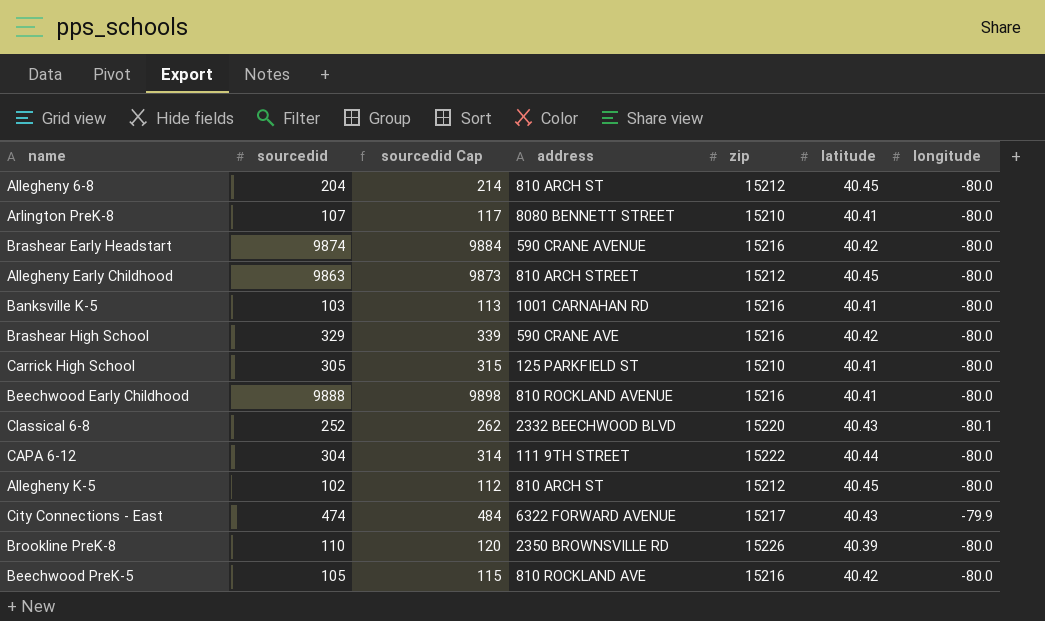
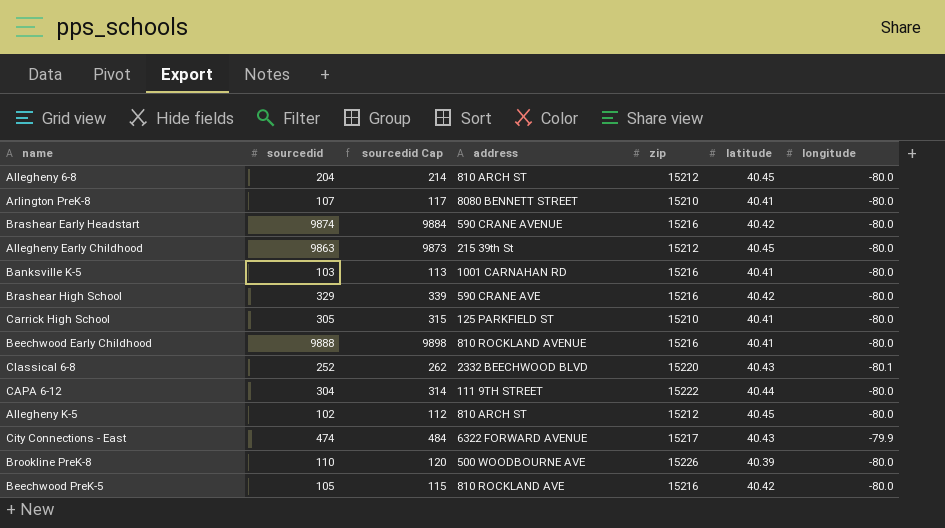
Allegheny Early Childhood | address: 810 ARCH STREET -> 215 39th St
Brookline PreK-8 | address: 2350 BROWNSVILLE RD -> 500 WOODBOURNE AVE

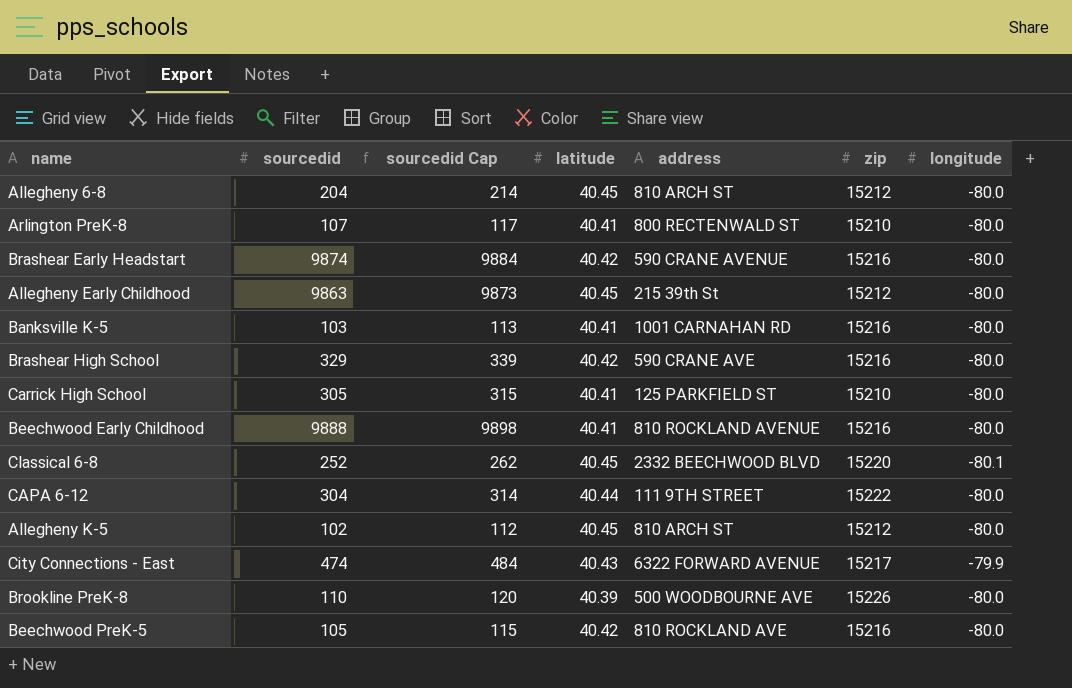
column latitude | position: 6 -> 4
Arlington PreK-8 | address: 8080 BENNETT STREET -> 800 RECTENWALD ST
Classical 6-8 | latitude: 40.43 -> 40.45

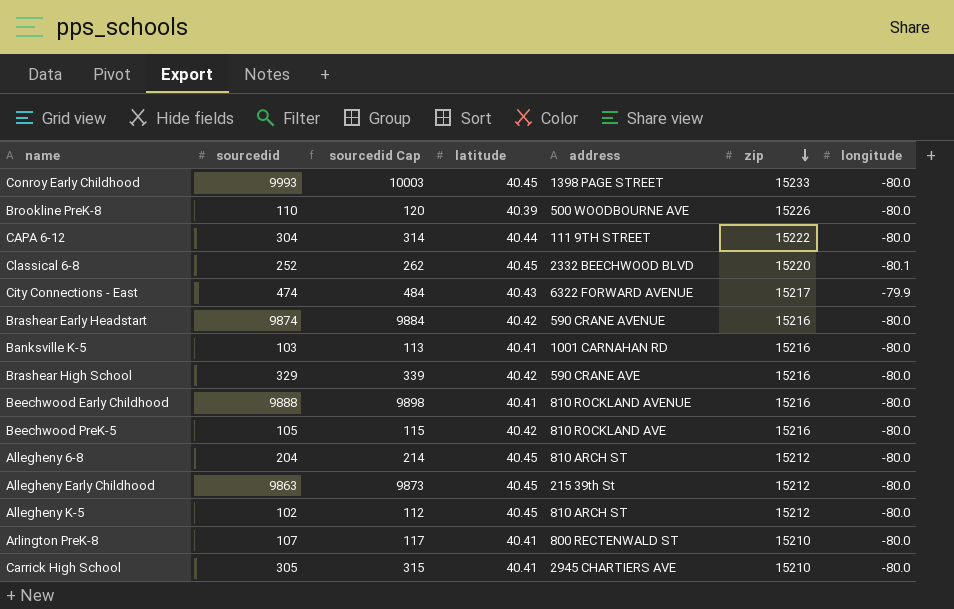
row order: none -> zip descending
row Conroy Early Childhood: none -> 9993 | 10003 | 40.45 | 1398 PAGE STREET | 15233 | -80.0
Carrick High School | address: 125 PARKFIELD ST -> 2945 CHARTIERS AVE

